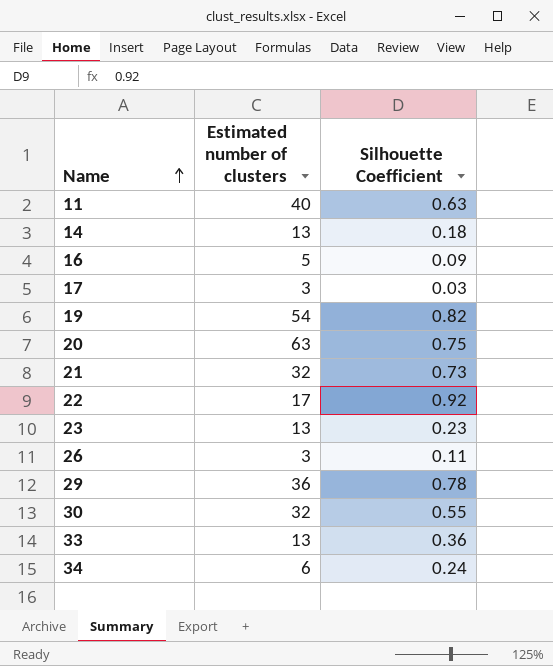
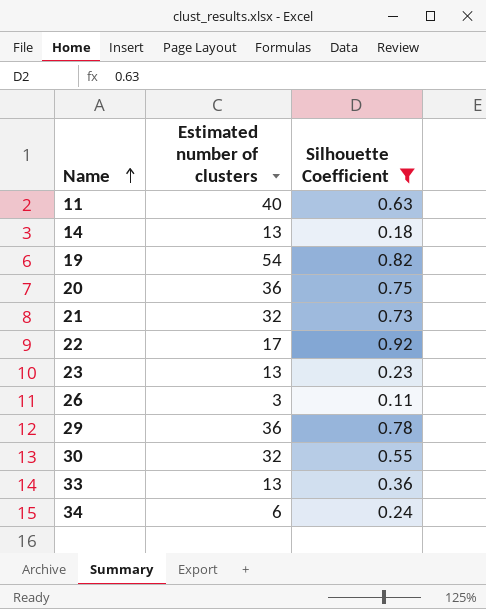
filter: none -> Silhouette Coefficient >= 0.11
20 | Estimated number of clusters: 63 -> 36

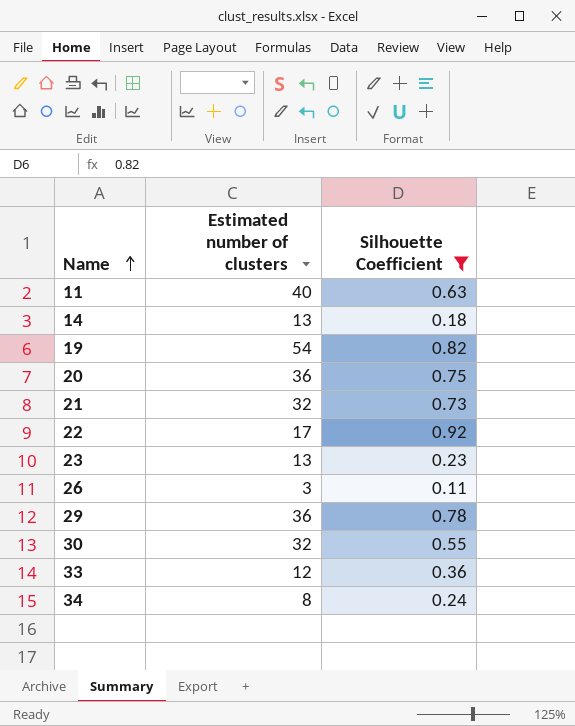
33 | Estimated number of clusters: 13 -> 12
34 | Estimated number of clusters: 6 -> 8

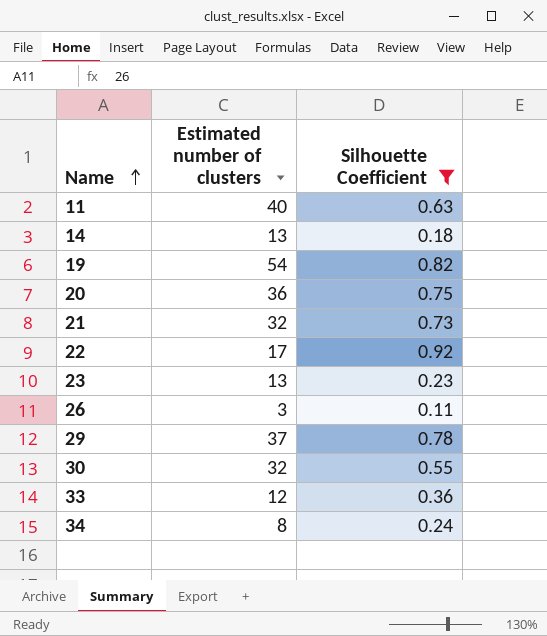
29 | Estimated number of clusters: 36 -> 37

